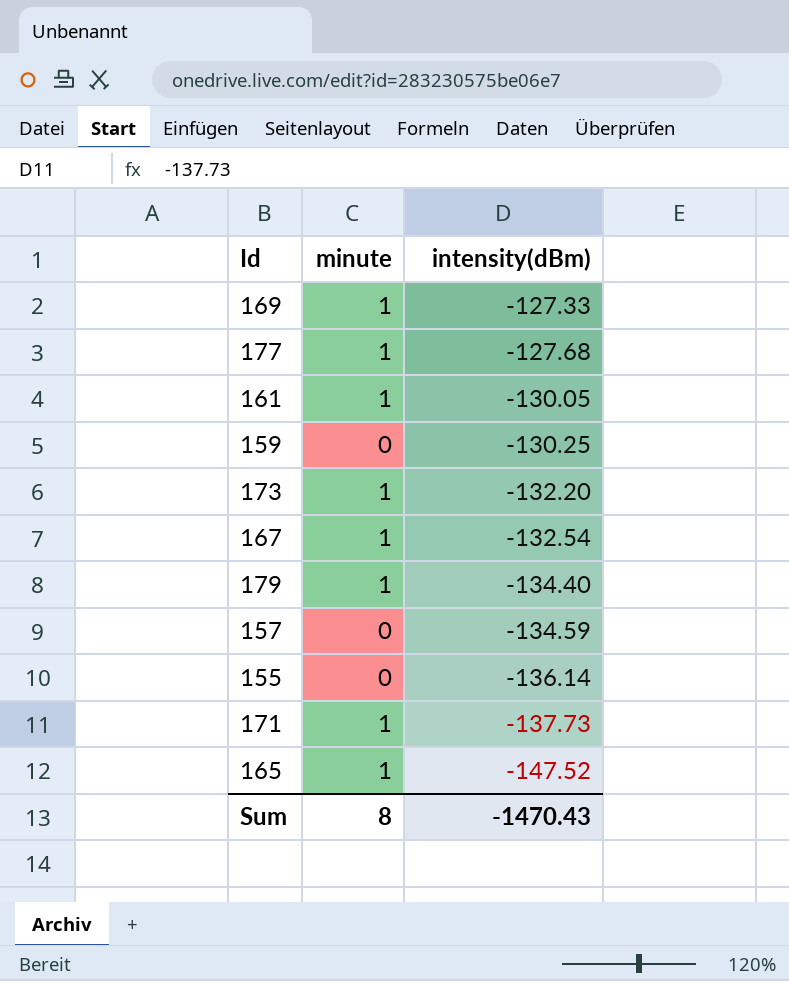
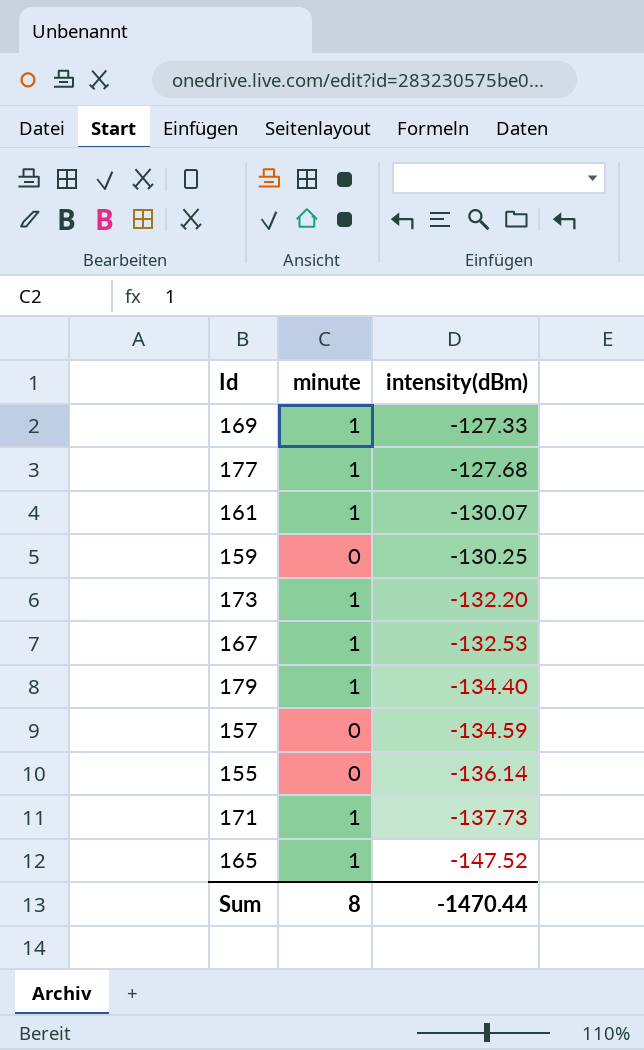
161 | intensity(dBm): -130.05 -> -130.07
167 | intensity(dBm): -132.54 -> -132.53
Sum | intensity(dBm): -1470.43 -> -1470.44

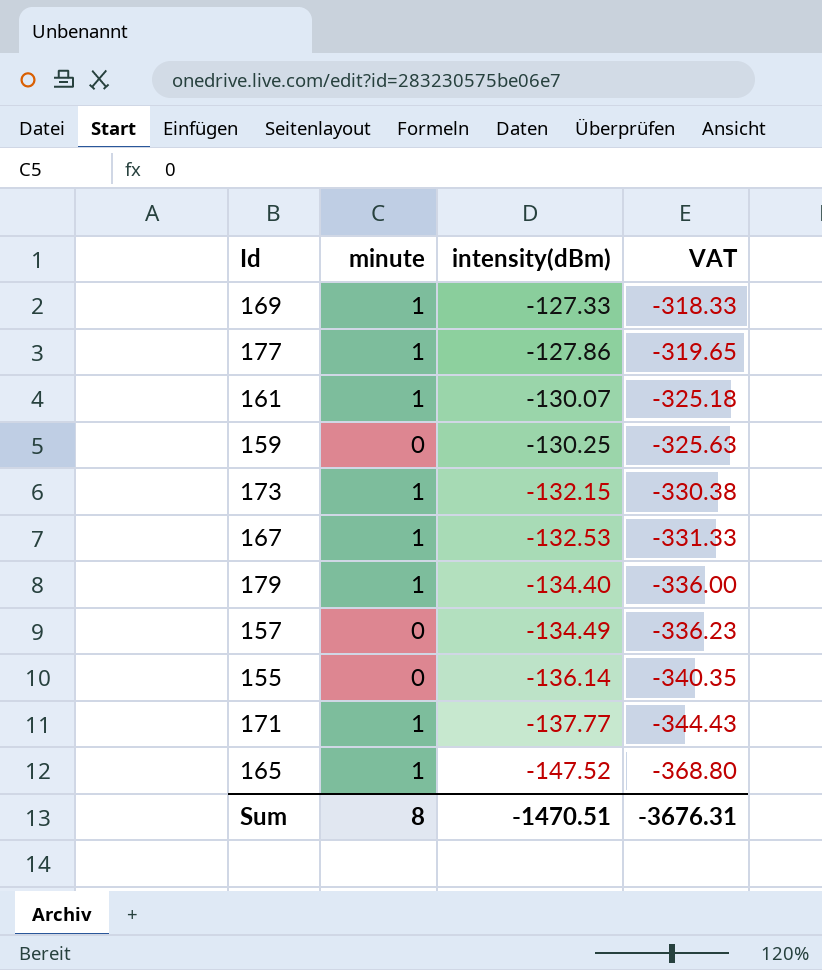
column VAT | formula: none -> [intensity(dBm)] * 2.5
177 | intensity(dBm): -127.68 -> -127.86
173 | intensity(dBm): -132.20 -> -132.15
157 | intensity(dBm): -134.59 -> -134.49
171 | intensity(dBm): -137.73 -> -137.77
Sum | intensity(dBm): -1470.44 -> -1470.51

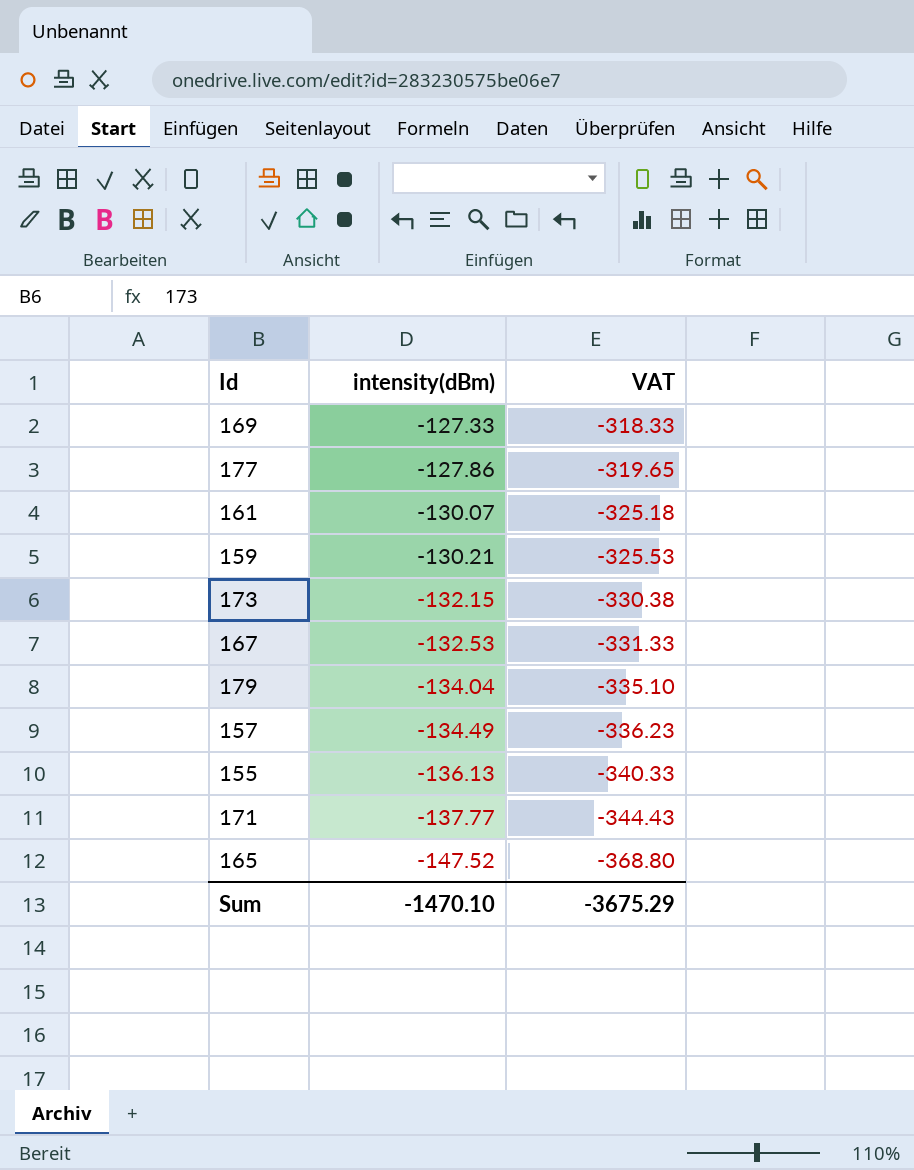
column minute | position: 2 -> none
159 | intensity(dBm): -130.25 -> -130.21
159 | VAT: -325.63 -> -325.53
179 | intensity(dBm): -134.40 -> -134.04
179 | VAT: -336.00 -> -335.10
155 | intensity(dBm): -136.14 -> -136.13
155 | VAT: -340.35 -> -340.33
Sum | intensity(dBm): -1470.51 -> -1470.10
Sum | VAT: -3676.31 -> -3675.29

